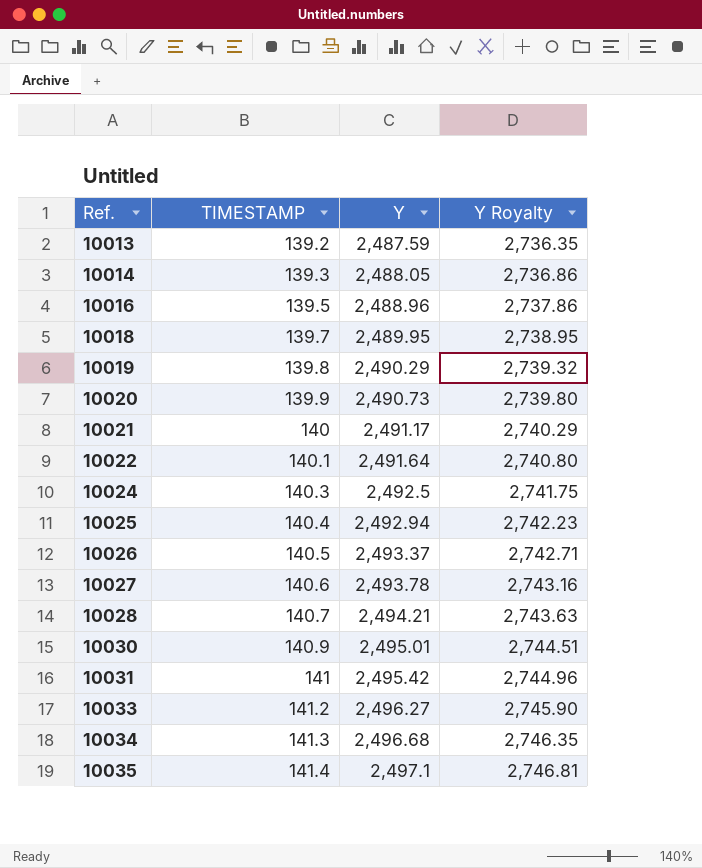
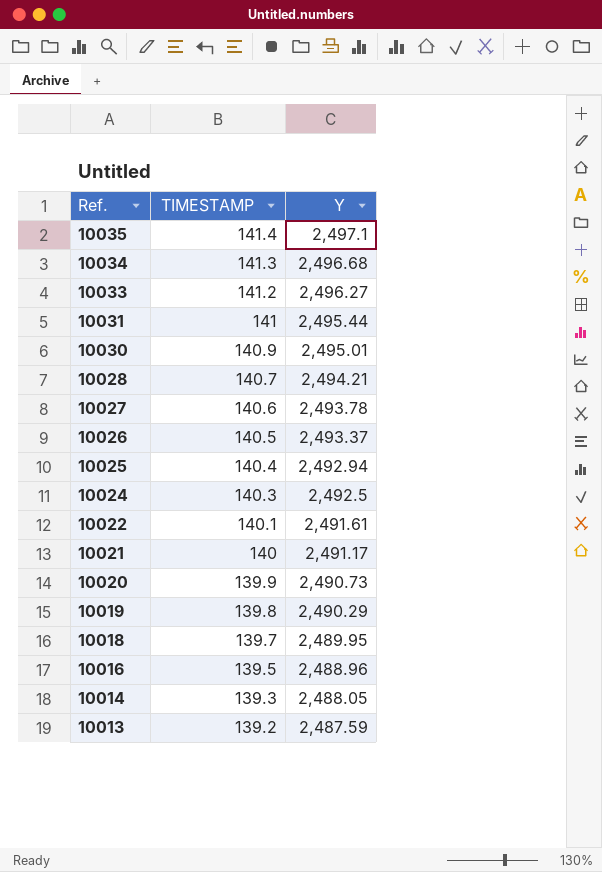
row order: Ref. ascending -> Ref. descending
column Y Royalty | formula: [Y] * 1.1 -> none
10031 | Y: 2,495.42 -> 2,495.44
10022 | Y: 2,491.64 -> 2,491.61

